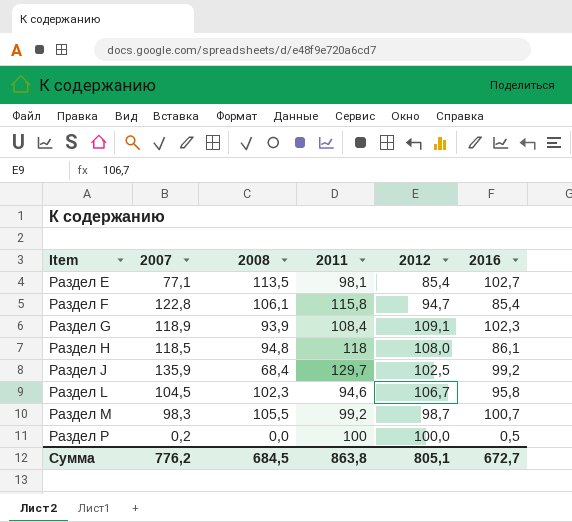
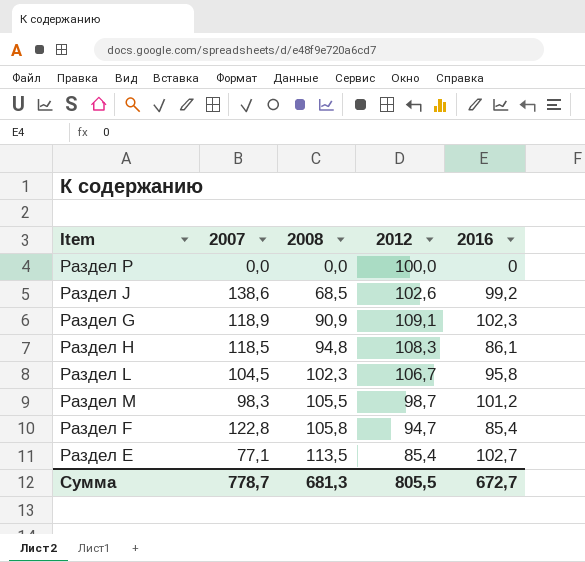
row order: Item ascending -> 2008 ascending
column 2011 | position: 4 -> none
Раздел P | 2007: 0,2 -> 0,0
Раздел P | 2016: 0,5 -> 0
Раздел J | 2007: 135,9 -> 138,6
Раздел J | 2008: 68,4 -> 68,5
Раздел J | 2012: 102,5 -> 102,6
Раздел G | 2008: 93,9 -> 90,9
Раздел H | 2012: 108,0 -> 108,3
Раздел M | 2016: 100,7 -> 101,2
Раздел F | 2008: 106,1 -> 105,8
Сумма | 2007: 776,2 -> 778,7
Сумма | 2008: 684,5 -> 681,3
Сумма | 2012: 805,1 -> 805,5

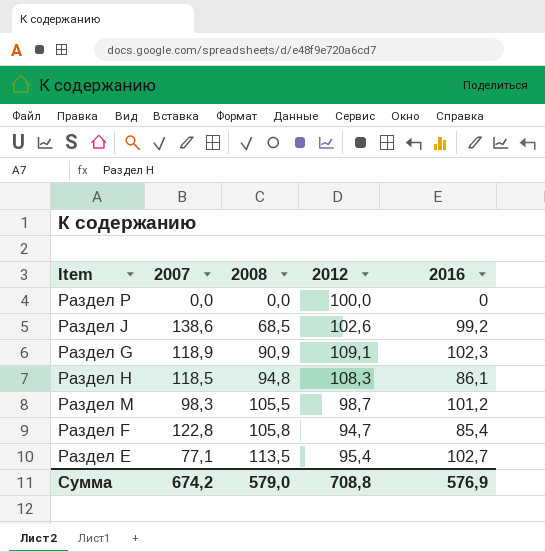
row Раздел L: 104,5 | 102,3 | 106,7 | 95,8 -> none
Раздел E | 2012: 85,4 -> 95,4
Сумма | 2007: 778,7 -> 674,2
Сумма | 2008: 681,3 -> 579,0
Сумма | 2012: 805,5 -> 708,8
Сумма | 2016: 672,7 -> 576,9

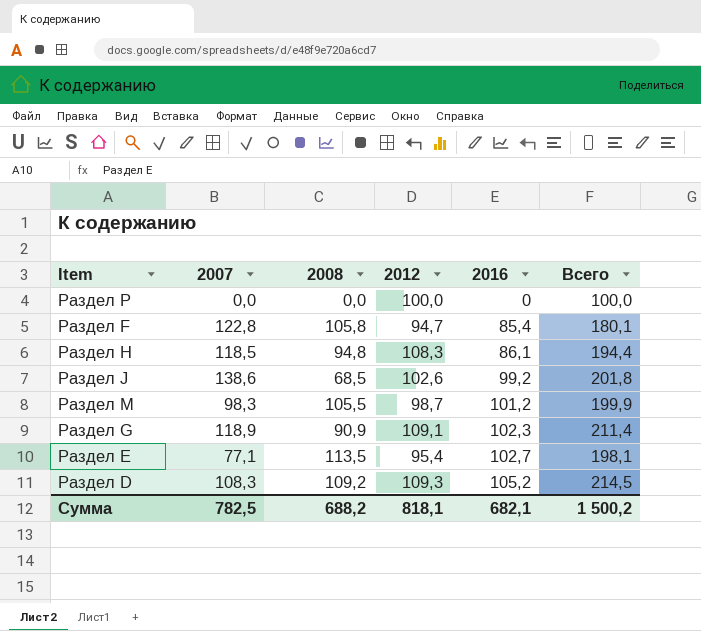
row order: 2008 ascending -> 2016 ascending
column Всего | formula: none -> [2012] + [2016]
row Раздел D: none -> 108,3 | 109,2 | 109,3 | 105,2 | 214,5
Сумма | 2007: 674,2 -> 782,5
Сумма | 2008: 579,0 -> 688,2
Сумма | 2012: 708,8 -> 818,1
Сумма | 2016: 576,9 -> 682,1

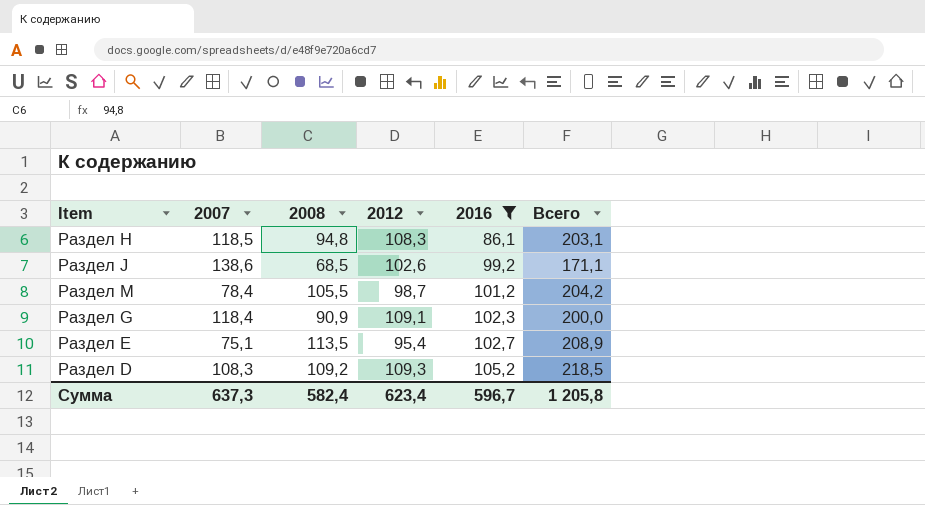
filter: none -> 2016 >= 86,1
column Всего | formula: [2012] + [2016] -> [2008] + [2012]
Раздел M | 2007: 98,3 -> 78,4
Раздел G | 2007: 118,9 -> 118,4
Раздел E | 2007: 77,1 -> 75,1
Сумма | 2007: 782,5 -> 637,3
Сумма | 2008: 688,2 -> 582,4
Сумма | 2012: 818,1 -> 623,4
Сумма | 2016: 682,1 -> 596,7
Сумма | Всего: 1 500,2 -> 1 205,8

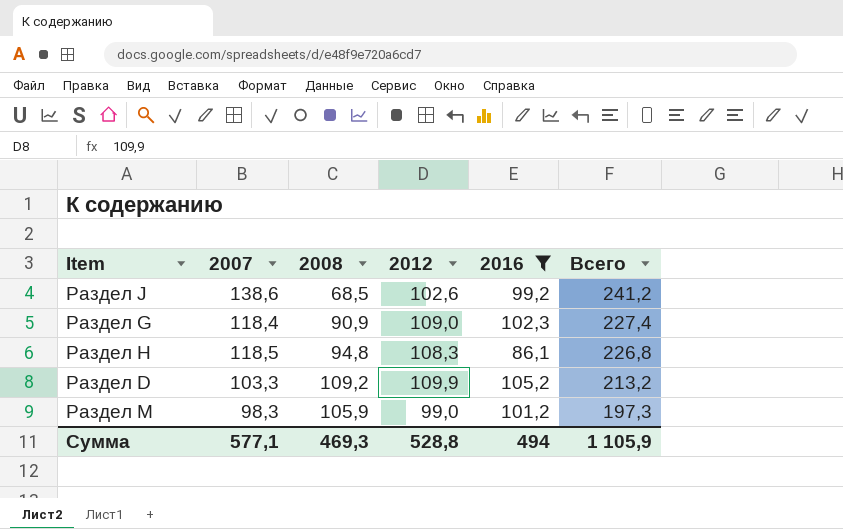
row order: 2016 ascending -> Всего descending
column Всего | formula: [2008] + [2012] -> [2007] + [2012]
row Раздел E: 75,1 | 113,5 | 95,4 | 102,7 | 208,9 -> none
Раздел G | 2012: 109,1 -> 109,0
Раздел D | 2007: 108,3 -> 103,3
Раздел D | 2012: 109,3 -> 109,9
Раздел M | 2007: 78,4 -> 98,3
Раздел M | 2008: 105,5 -> 105,9
Раздел M | 2012: 98,7 -> 99,0
Сумма | 2007: 637,3 -> 577,1
Сумма | 2008: 582,4 -> 469,3
Сумма | 2012: 623,4 -> 528,8
Сумма | 2016: 596,7 -> 494
Сумма | Всего: 1 205,8 -> 1 105,9

